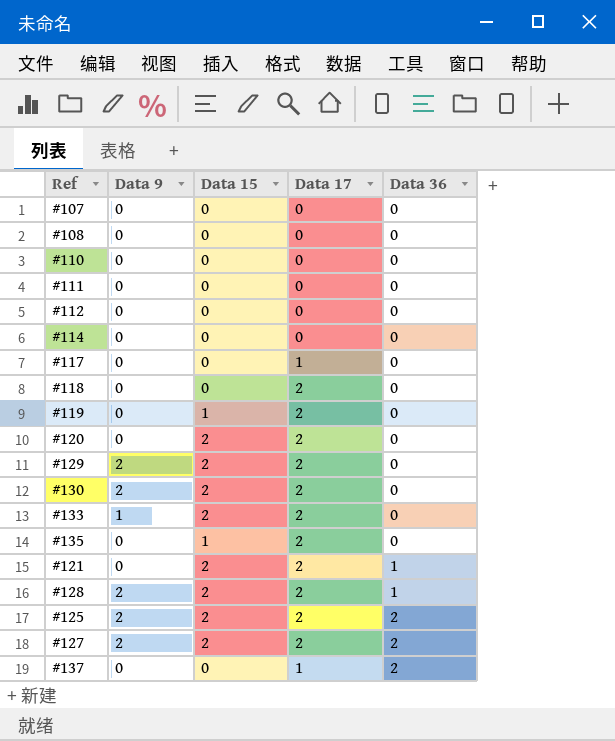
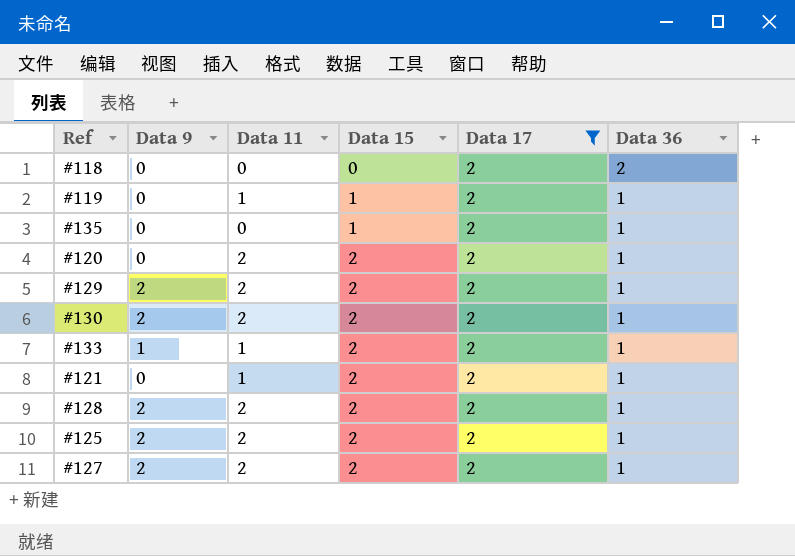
filter: none -> Data 17 = 2
row order: Data 36 ascending -> Data 15 ascending
column Data 11 | position: none -> 3
#118 | Data 36: 0 -> 2
#119 | Data 36: 0 -> 1
#135 | Data 36: 0 -> 1
#120 | Data 36: 0 -> 1
#129 | Data 36: 0 -> 1
#130 | Data 36: 0 -> 1
#133 | Data 36: 0 -> 1
#125 | Data 36: 2 -> 1
#127 | Data 36: 2 -> 1

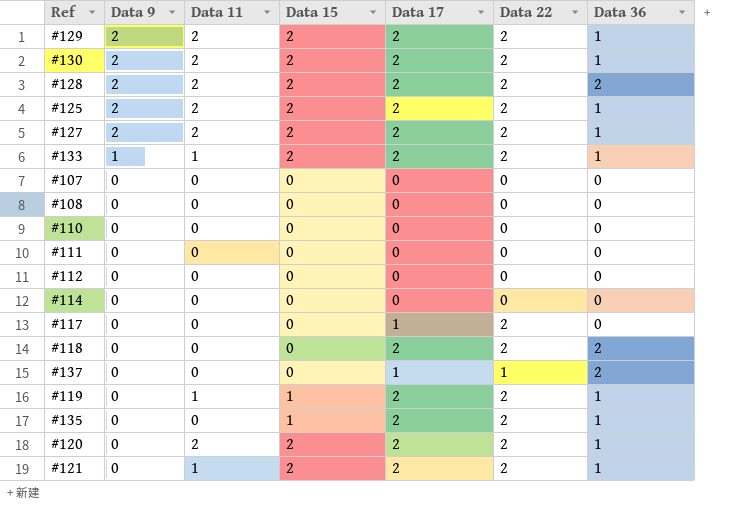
filter: Data 17 = 2 -> none
row order: Data 15 ascending -> Data 9 descending
column Data 22 | position: none -> 6
#128 | Data 36: 1 -> 2

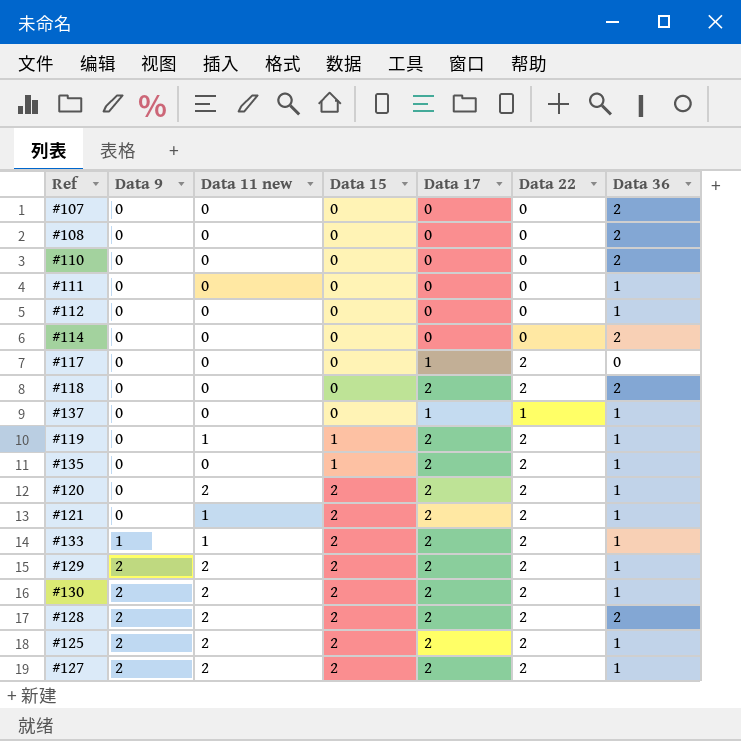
row order: Data 9 descending -> Data 9 ascending
column name: Data 11 -> Data 11 new
#107 | Data 36: 0 -> 2
#108 | Data 36: 0 -> 2
#110 | Data 36: 0 -> 2
#111 | Data 36: 0 -> 1
#112 | Data 36: 0 -> 1
#114 | Data 36: 0 -> 2
#137 | Data 36: 2 -> 1

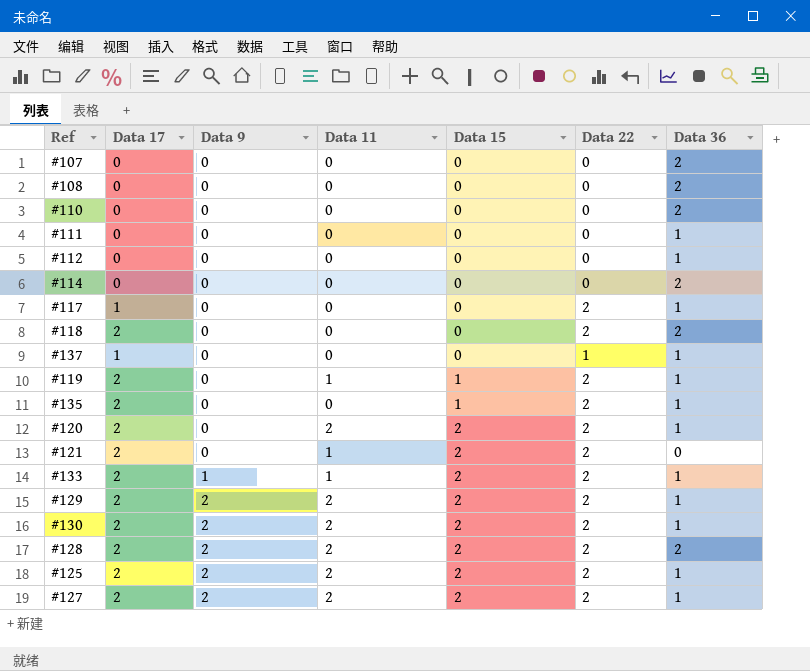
column Data 17 | position: 5 -> 2
column name: Data 11 new -> Data 11
#117 | Data 36: 0 -> 1
#121 | Data 36: 1 -> 0

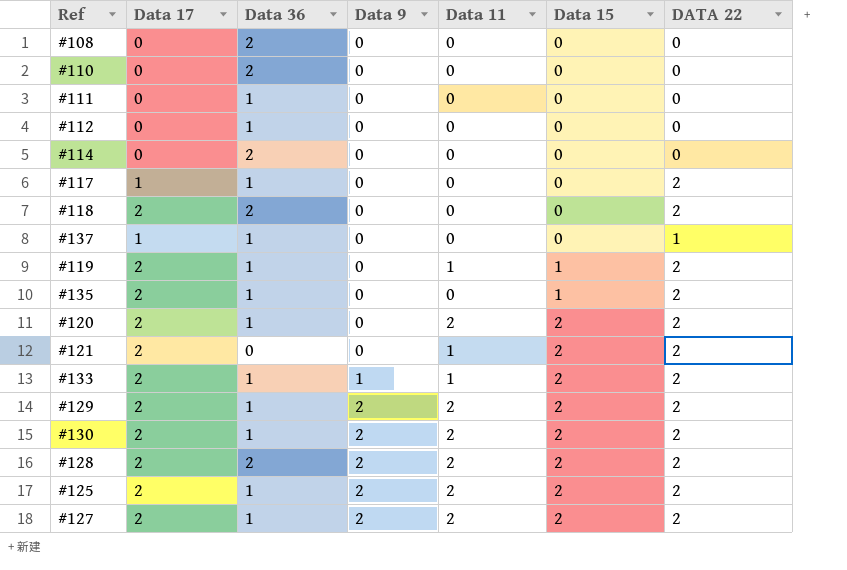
column Data 36 | position: 7 -> 3
column name: Data 22 -> DATA 22
row #107: 0 | 0 | 0 | 0 | 0 | 2 -> none

